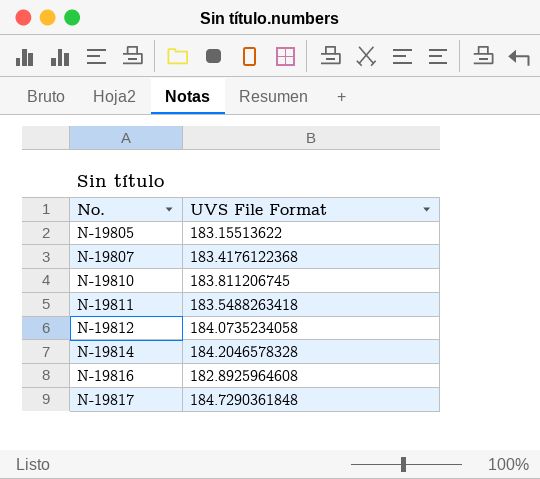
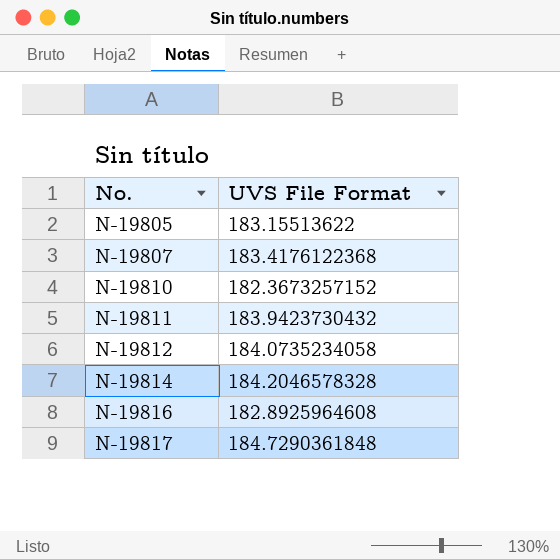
N-19810 | UVS File Format: 183.811206745 -> 182.3673257152
N-19811 | UVS File Format: 183.5488263418 -> 183.9423730432

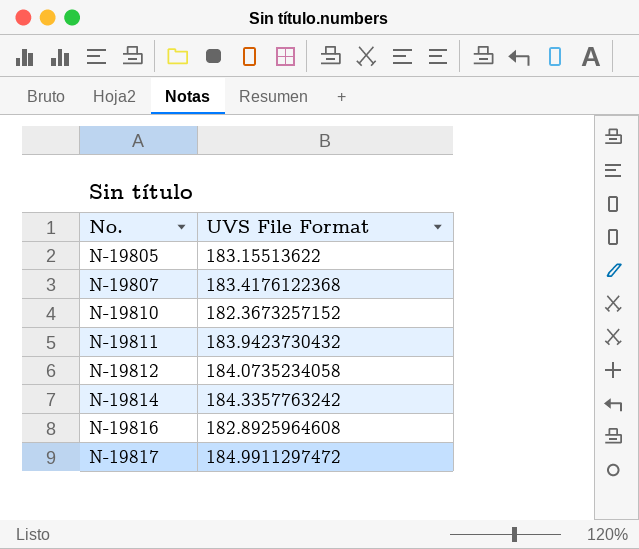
N-19814 | UVS File Format: 184.2046578328 -> 184.3357763242
N-19817 | UVS File Format: 184.7290361848 -> 184.9911297472

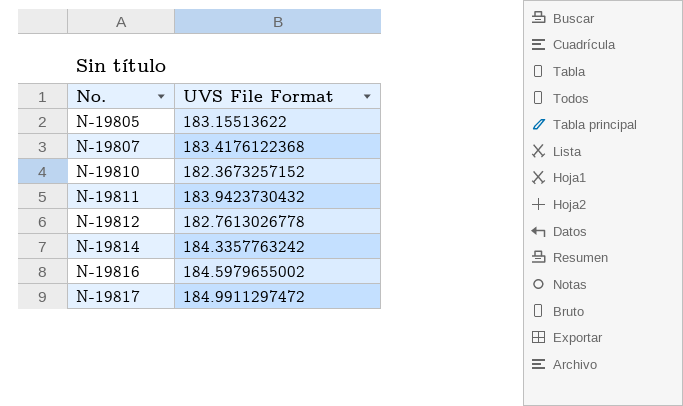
N-19812 | UVS File Format: 184.0735234058 -> 182.7613026778
N-19816 | UVS File Format: 182.8925964608 -> 184.5979655002

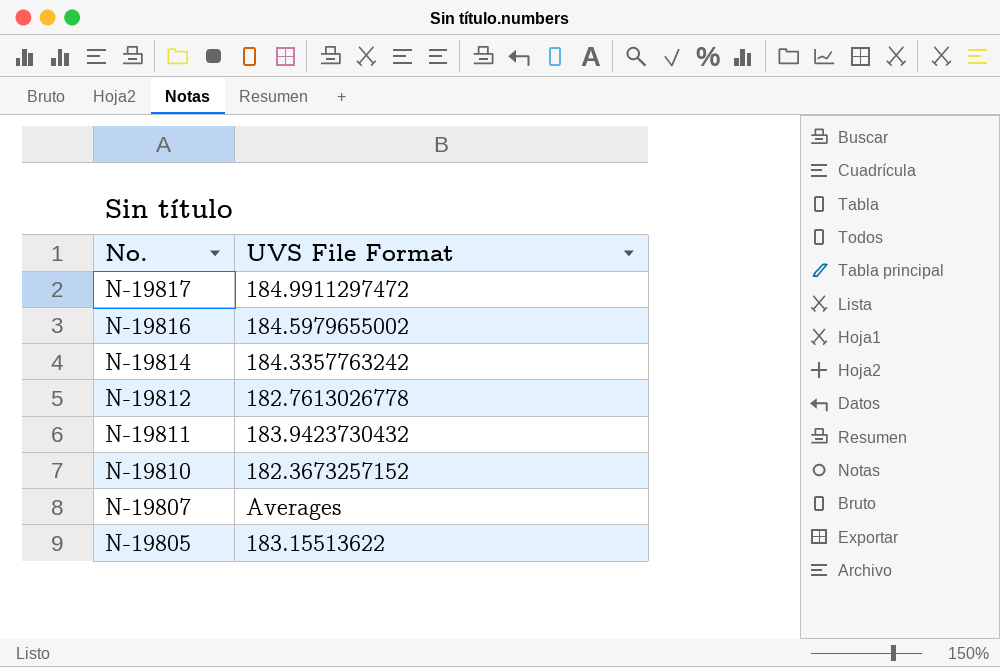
row order: No. ascending -> No. descending
N-19807 | UVS File Format: 183.4176122368 -> Averages

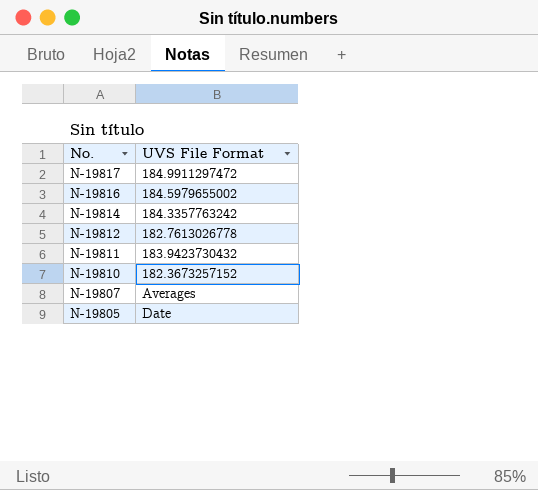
N-19805 | UVS File Format: 183.15513622 -> Date

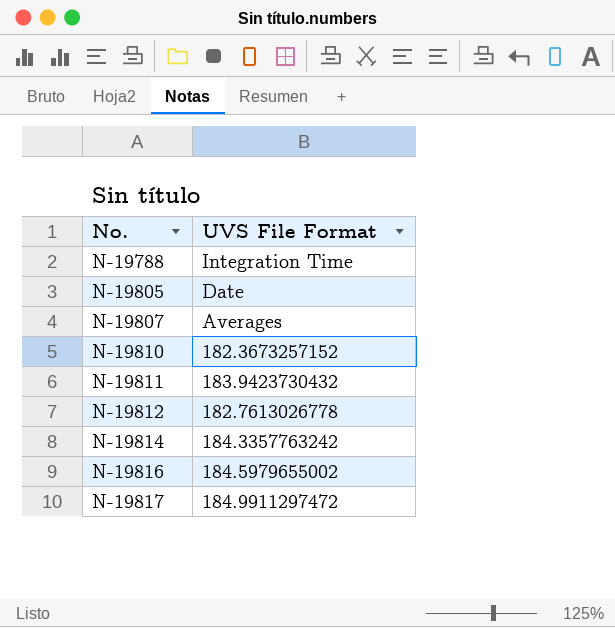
row order: No. descending -> No. ascending
row N-19788: none -> Integration Time

